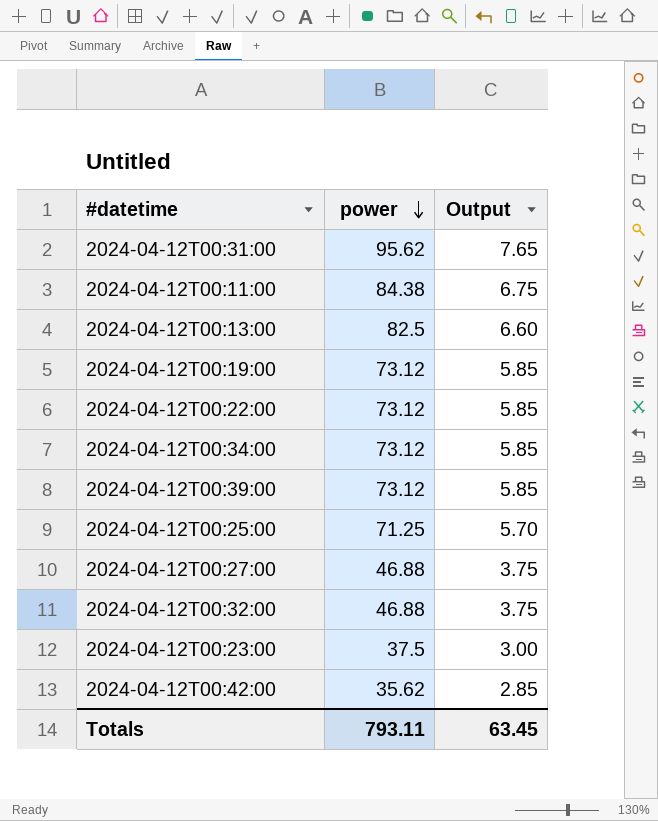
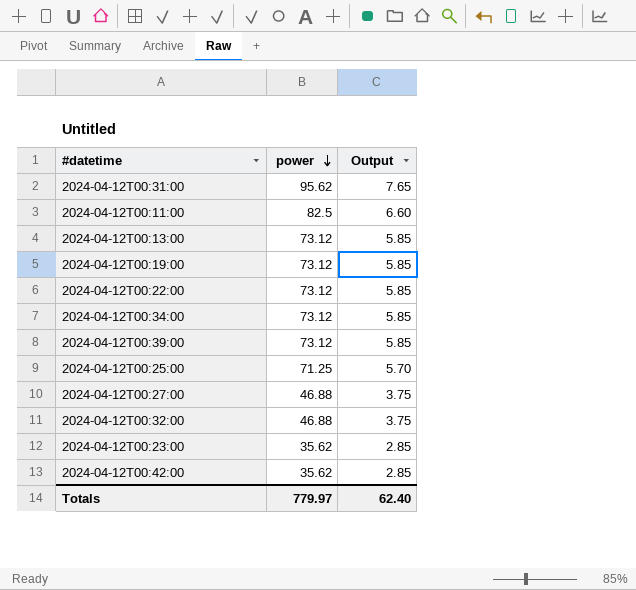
2024-04-12T00:11:00 | power: 84.38 -> 82.5
2024-04-12T00:11:00 | Output: 6.75 -> 6.60
2024-04-12T00:13:00 | power: 82.5 -> 73.12
2024-04-12T00:13:00 | Output: 6.60 -> 5.85
2024-04-12T00:23:00 | power: 37.5 -> 35.62
2024-04-12T00:23:00 | Output: 3.00 -> 2.85
Totals | power: 793.11 -> 779.97
Totals | Output: 63.45 -> 62.40

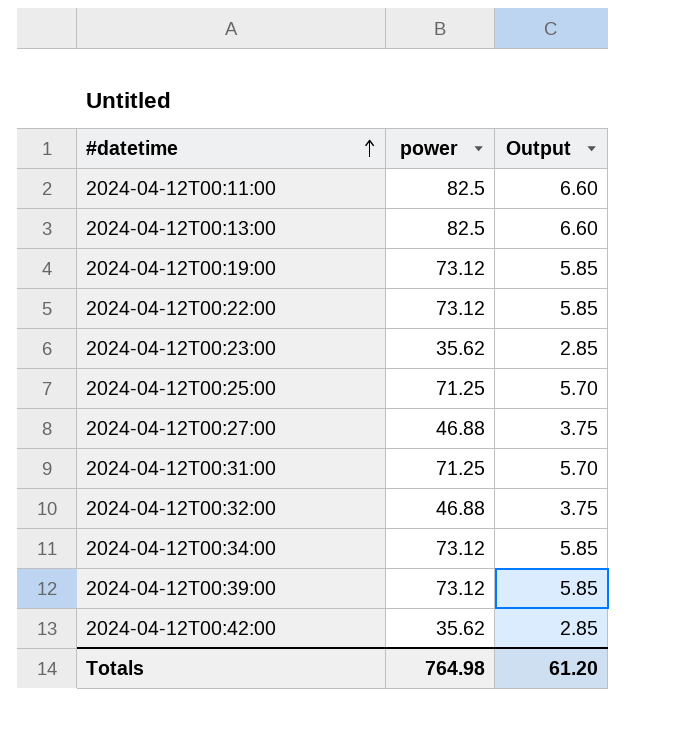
row order: power descending -> #datetime ascending
2024-04-12T00:13:00 | power: 73.12 -> 82.5
2024-04-12T00:13:00 | Output: 5.85 -> 6.60
2024-04-12T00:31:00 | power: 95.62 -> 71.25
2024-04-12T00:31:00 | Output: 7.65 -> 5.70
Totals | power: 779.97 -> 764.98
Totals | Output: 62.40 -> 61.20

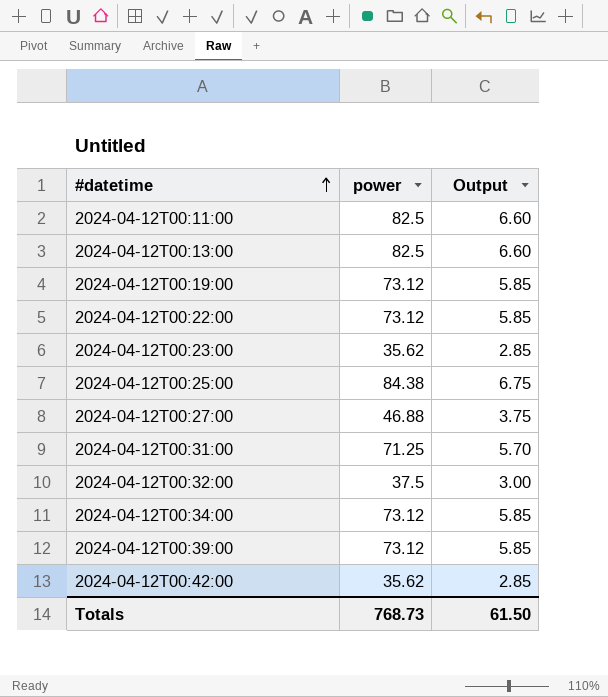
2024-04-12T00:25:00 | power: 71.25 -> 84.38
2024-04-12T00:25:00 | Output: 5.70 -> 6.75
2024-04-12T00:32:00 | power: 46.88 -> 37.5
2024-04-12T00:32:00 | Output: 3.75 -> 3.00
Totals | power: 764.98 -> 768.73
Totals | Output: 61.20 -> 61.50

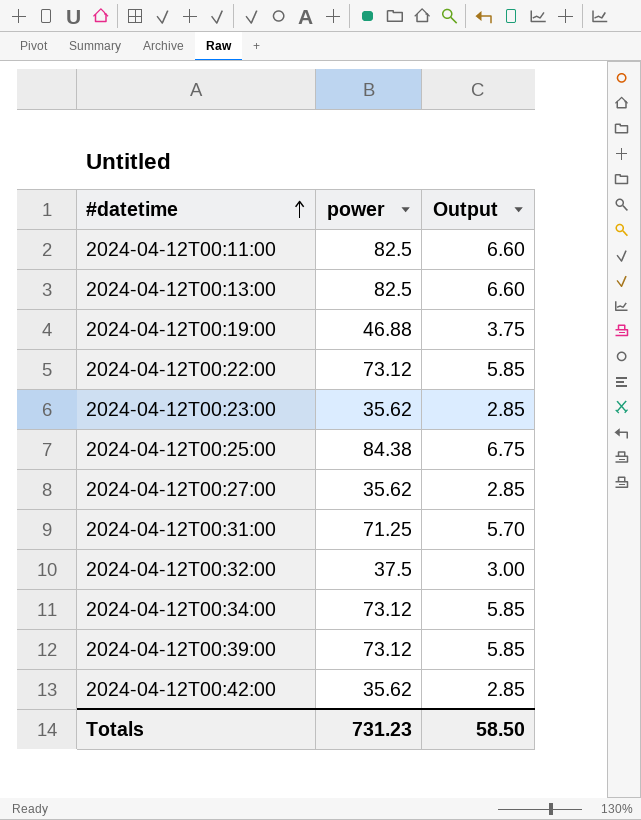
2024-04-12T00:19:00 | power: 73.12 -> 46.88
2024-04-12T00:19:00 | Output: 5.85 -> 3.75
2024-04-12T00:27:00 | power: 46.88 -> 35.62
2024-04-12T00:27:00 | Output: 3.75 -> 2.85
Totals | power: 768.73 -> 731.23
Totals | Output: 61.50 -> 58.50

